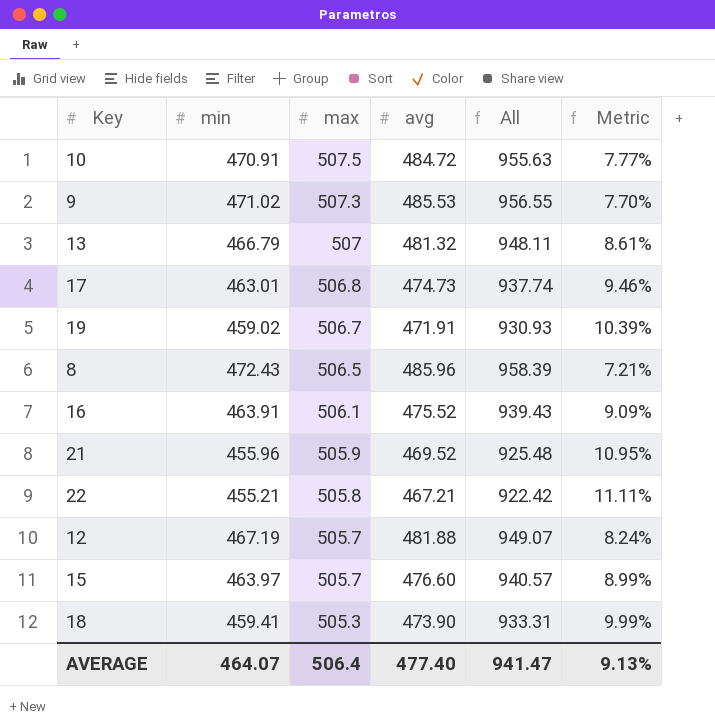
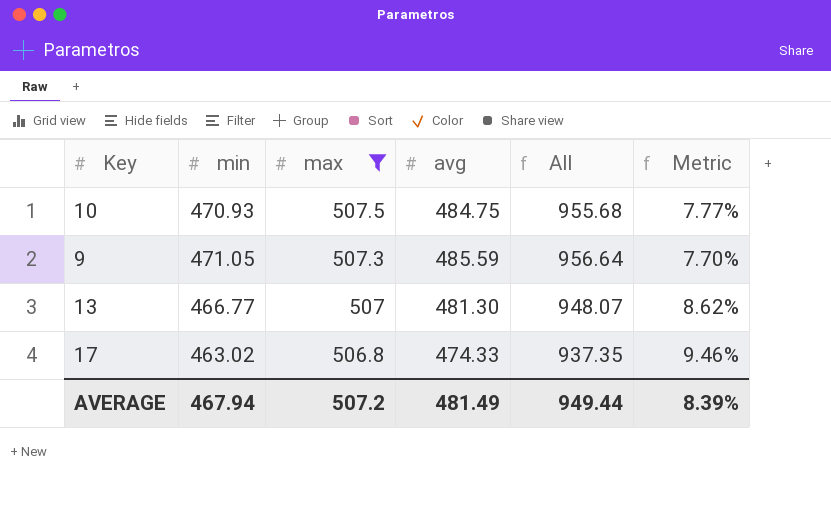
filter: none -> max >= 506.8
10 | min: 470.91 -> 470.93
10 | avg: 484.72 -> 484.75
10 | All: 955.63 -> 955.68
9 | min: 471.02 -> 471.05
9 | avg: 485.53 -> 485.59
9 | All: 956.55 -> 956.64
13 | min: 466.79 -> 466.77
13 | avg: 481.32 -> 481.30
13 | All: 948.11 -> 948.07
13 | Metric: 8.61% -> 8.62%
17 | min: 463.01 -> 463.02
17 | avg: 474.73 -> 474.33
17 | All: 937.74 -> 937.35
AVERAGE | min: 464.07 -> 467.94
AVERAGE | max: 506.4 -> 507.2
AVERAGE | avg: 477.40 -> 481.49
AVERAGE | All: 941.47 -> 949.44
AVERAGE | Metric: 9.13% -> 8.39%

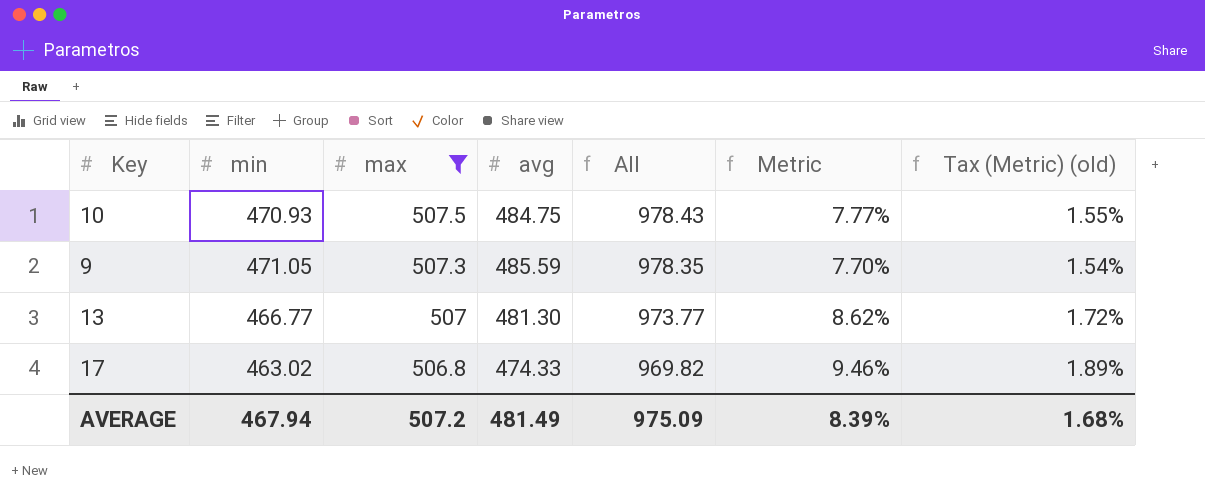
column All | formula: [min] + [avg] -> [min] + [max]
column Tax (Metric) (old) | formula: none -> [Metric] * 0.2
AVERAGE | All: 949.44 -> 975.09

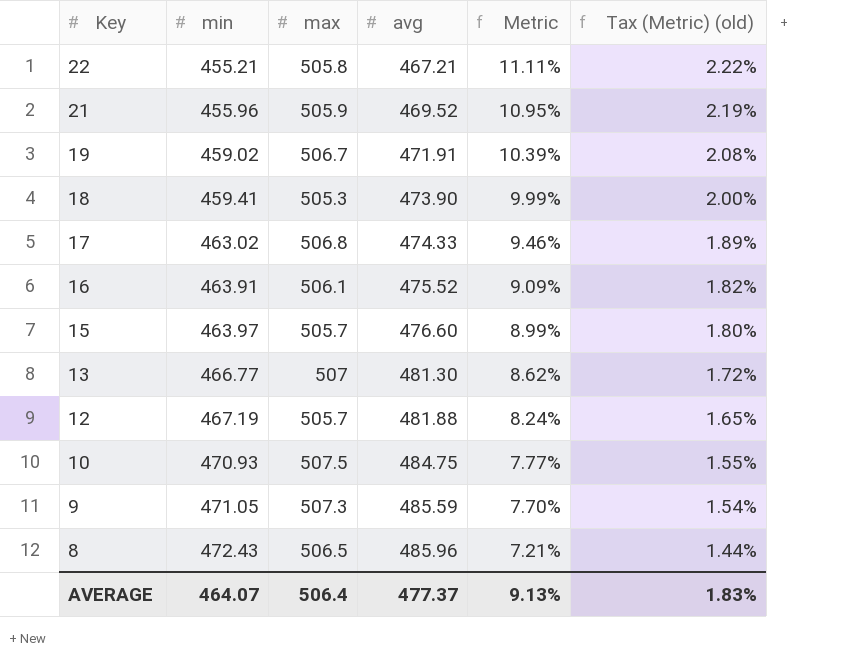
filter: max >= 506.8 -> none
row order: max descending -> Key descending
column All | formula: [min] + [max] -> none
AVERAGE | min: 467.94 -> 464.07
AVERAGE | max: 507.2 -> 506.4
AVERAGE | avg: 481.49 -> 477.37
AVERAGE | Metric: 8.39% -> 9.13%
AVERAGE | Tax (Metric) (old): 1.68% -> 1.83%

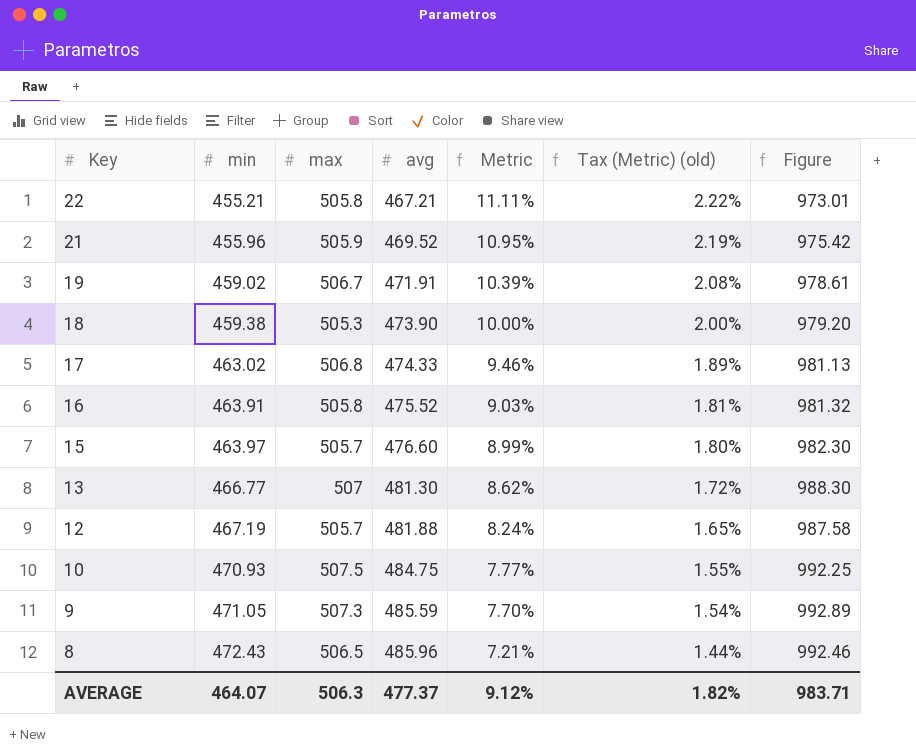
column Figure | formula: none -> [max] + [avg]
18 | min: 459.41 -> 459.38
18 | Metric: 9.99% -> 10.00%
16 | max: 506.1 -> 505.8
16 | Metric: 9.09% -> 9.03%
16 | Tax (Metric) (old): 1.82% -> 1.81%
AVERAGE | max: 506.4 -> 506.3
AVERAGE | Metric: 9.13% -> 9.12%
AVERAGE | Tax (Metric) (old): 1.83% -> 1.82%

